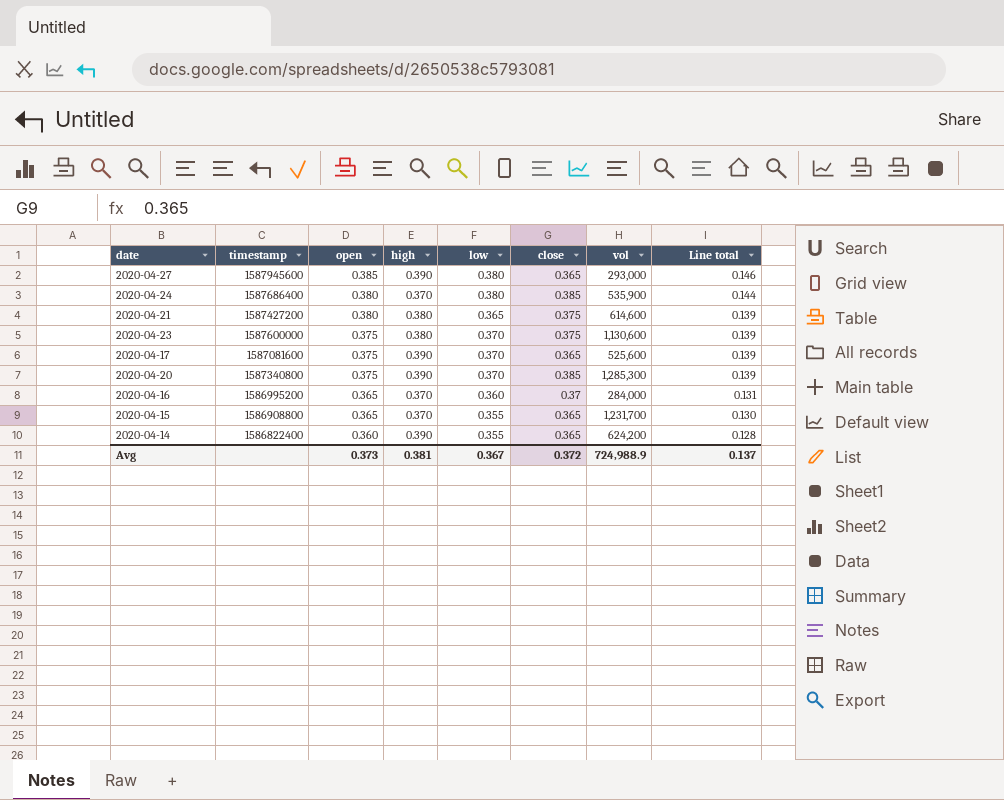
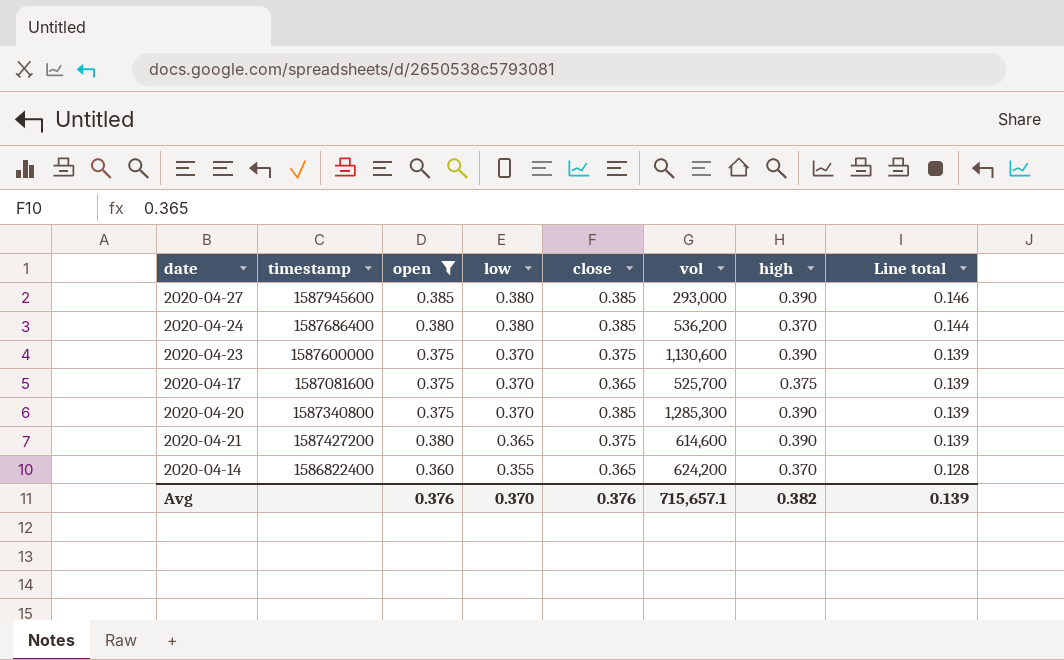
filter: none -> open != 0.365
row order: open descending -> low descending
column high | position: 4 -> 7
2020-04-27 | close: 0.365 -> 0.385
2020-04-24 | vol: 535,900 -> 536,200
2020-04-23 | high: 0.380 -> 0.390
2020-04-17 | vol: 525,600 -> 525,700
2020-04-17 | high: 0.390 -> 0.375
2020-04-21 | high: 0.380 -> 0.390
2020-04-14 | high: 0.390 -> 0.370
Avg | open: 0.373 -> 0.376
Avg | low: 0.367 -> 0.370
Avg | close: 0.372 -> 0.376
Avg | vol: 724,988.9 -> 715,657.1
Avg | high: 0.381 -> 0.382
Avg | Line total: 0.137 -> 0.139

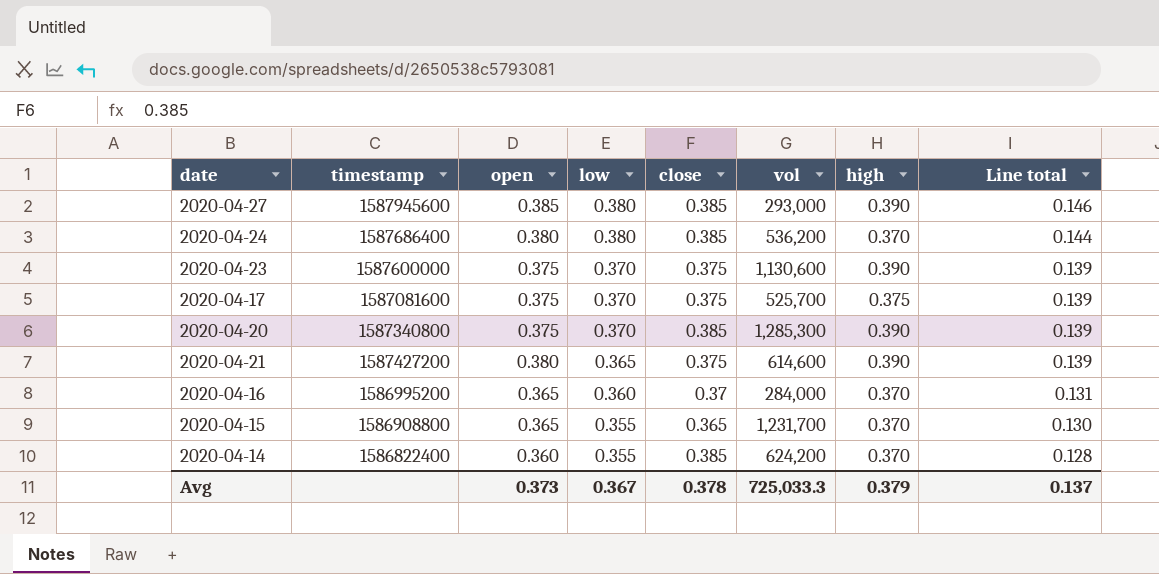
filter: open != 0.365 -> none
2020-04-17 | close: 0.365 -> 0.375
2020-04-14 | close: 0.365 -> 0.385
Avg | open: 0.376 -> 0.373
Avg | low: 0.370 -> 0.367
Avg | close: 0.376 -> 0.378
Avg | vol: 715,657.1 -> 725,033.3
Avg | high: 0.382 -> 0.379
Avg | Line total: 0.139 -> 0.137

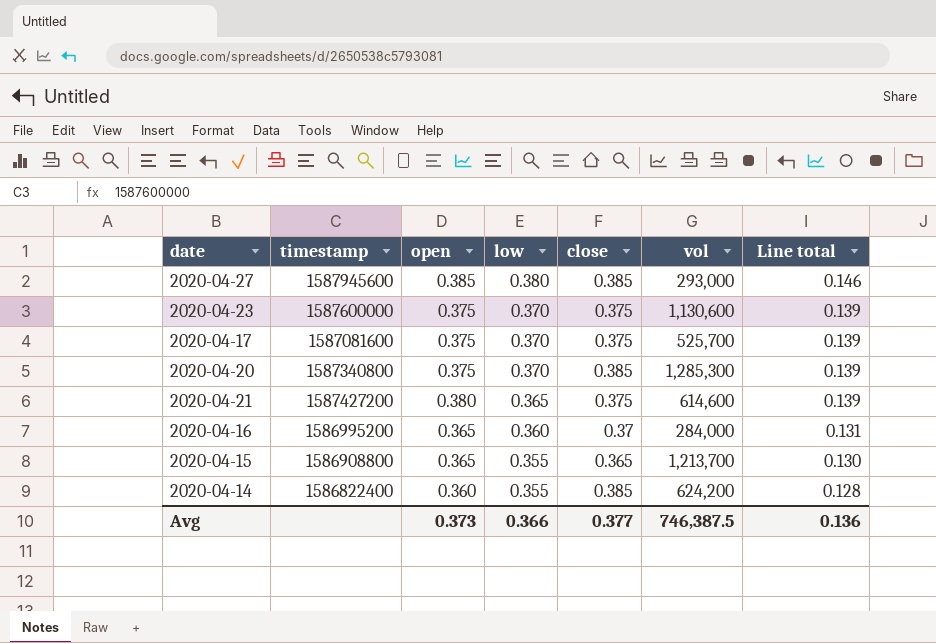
column high | position: 7 -> none
row 2020-04-24: 1587686400 | 0.380 | 0.380 | 0.385 | 536,200 | 0.370 | 0.144 -> none
2020-04-15 | vol: 1,231,700 -> 1,213,700
Avg | low: 0.367 -> 0.366
Avg | close: 0.378 -> 0.377
Avg | vol: 725,033.3 -> 746,387.5
Avg | Line total: 0.137 -> 0.136

